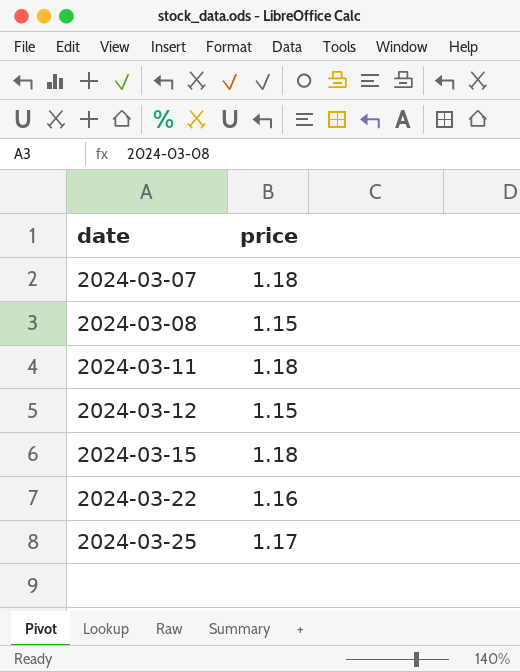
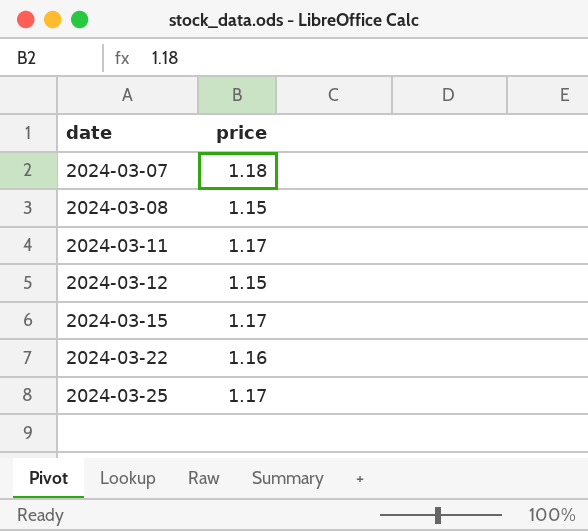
2024-03-11 | price: 1.18 -> 1.17
2024-03-15 | price: 1.18 -> 1.17

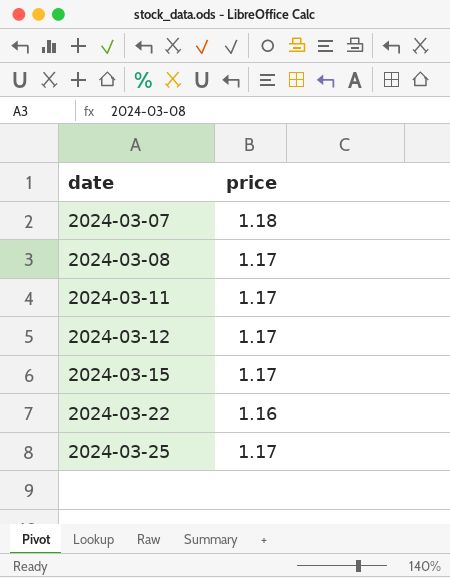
2024-03-08 | price: 1.15 -> 1.17
2024-03-12 | price: 1.15 -> 1.17

